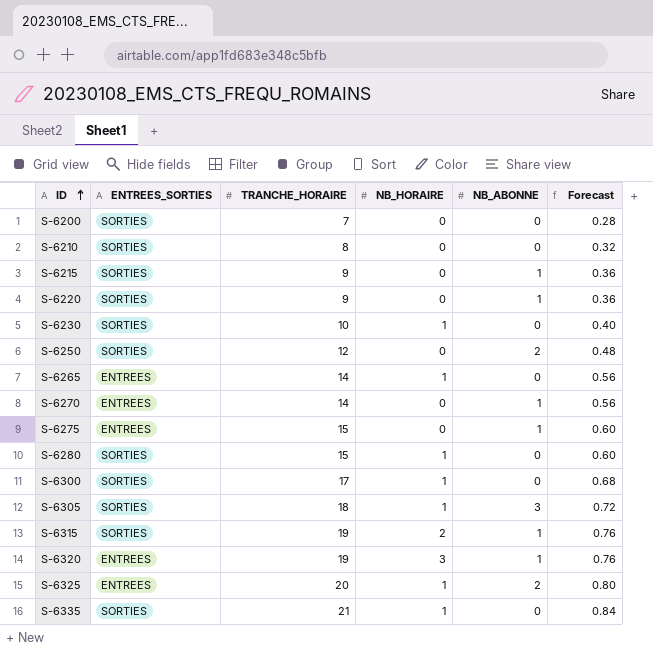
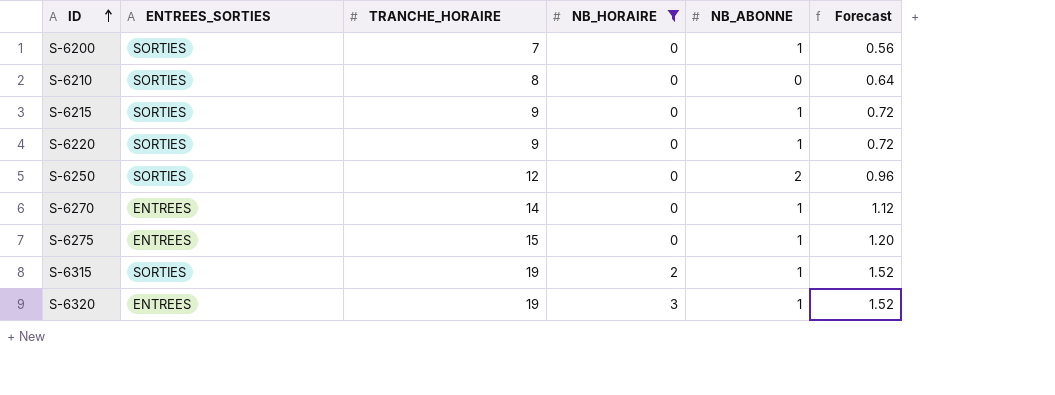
filter: none -> NB_HORAIRE != 1
column Forecast | formula: [TRANCHE_HORAIRE] * 0.04 -> [TRANCHE_HORAIRE] * 0.08
S-6200 | NB_ABONNE: 0 -> 1

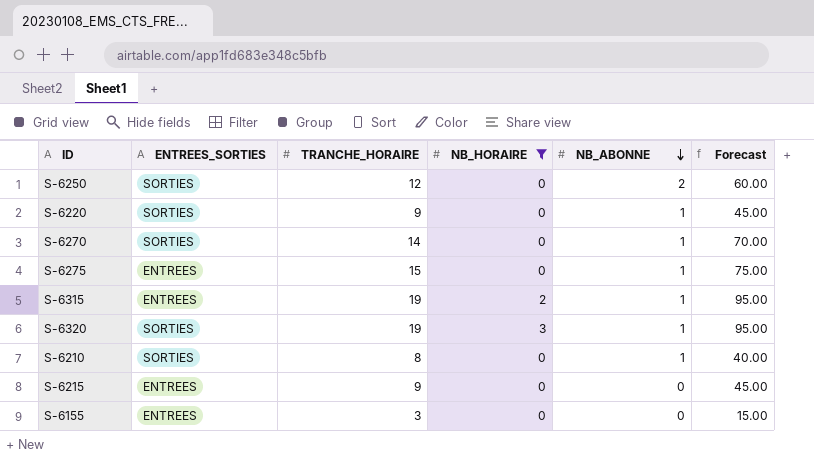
row order: ID ascending -> NB_ABONNE descending
column Forecast | formula: [TRANCHE_HORAIRE] * 0.08 -> [TRANCHE_HORAIRE] * 5
row S-6200: SORTIES | 7 | 0 | 1 | 0.56 -> none
S-6270 | ENTREES_SORTIES: ENTREES -> SORTIES
S-6315 | ENTREES_SORTIES: SORTIES -> ENTREES
S-6320 | ENTREES_SORTIES: ENTREES -> SORTIES
S-6210 | NB_ABONNE: 0 -> 1
S-6215 | ENTREES_SORTIES: SORTIES -> ENTREES
S-6215 | NB_ABONNE: 1 -> 0
row S-6155: none -> ENTREES | 3 | 0 | 0 | 15.00

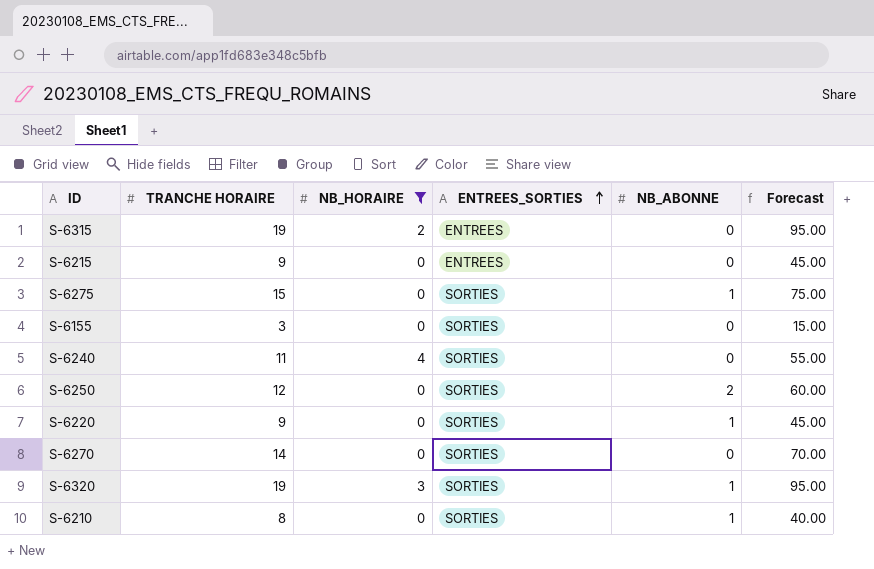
row order: NB_ABONNE descending -> ENTREES_SORTIES ascending
column name: TRANCHE_HORAIRE -> TRANCHE HORAIRE
column ENTREES_SORTIES | position: 2 -> 4
S-6315 | NB_ABONNE: 1 -> 0
S-6275 | ENTREES_SORTIES: ENTREES -> SORTIES
S-6155 | ENTREES_SORTIES: ENTREES -> SORTIES
row S-6240: none -> 11 | 4 | SORTIES | 0 | 55.00
S-6270 | NB_ABONNE: 1 -> 0

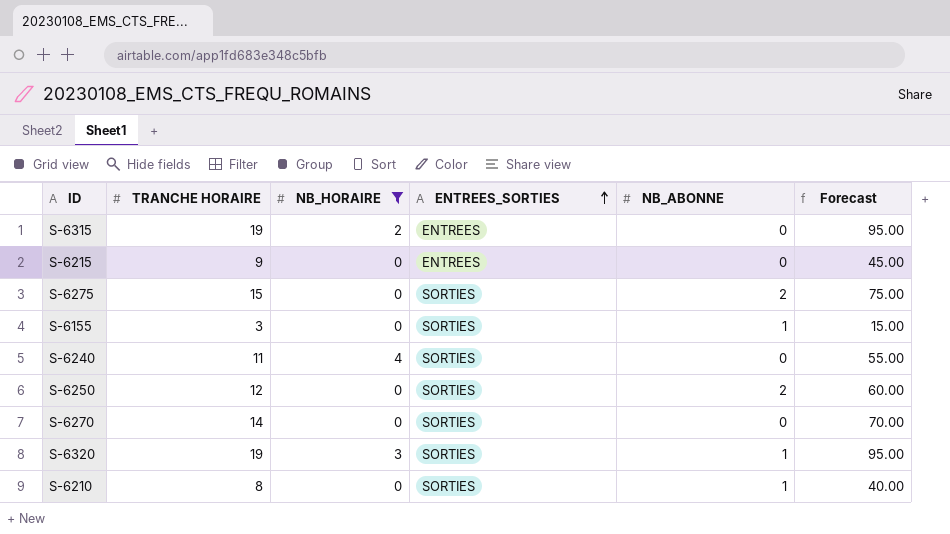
row S-6220: 9 | 0 | SORTIES | 1 | 45.00 -> none
S-6275 | NB_ABONNE: 1 -> 2
S-6155 | NB_ABONNE: 0 -> 1

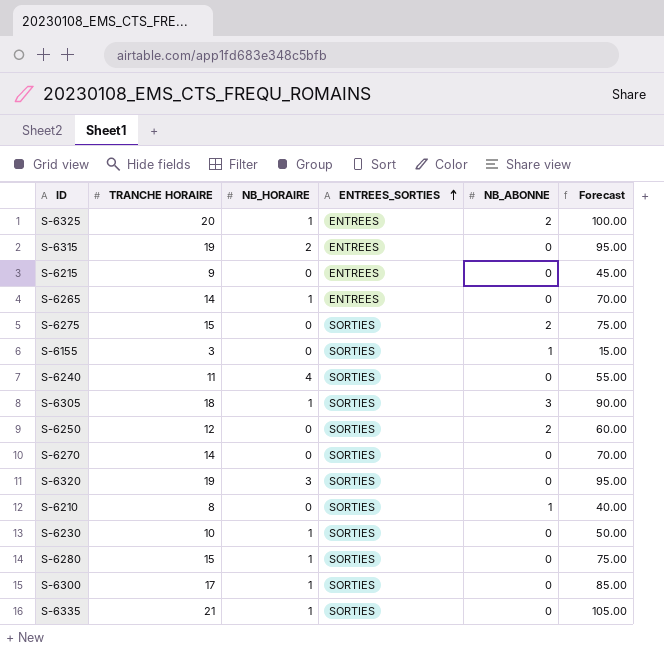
filter: NB_HORAIRE != 1 -> none
S-6320 | NB_ABONNE: 1 -> 0

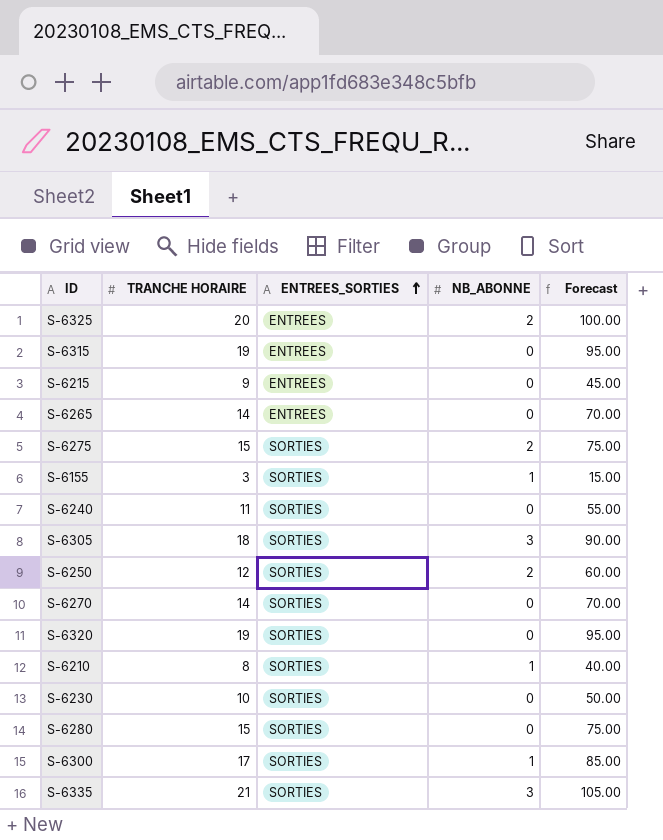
column NB_HORAIRE | position: 3 -> none
S-6300 | NB_ABONNE: 0 -> 1
S-6335 | NB_ABONNE: 0 -> 3

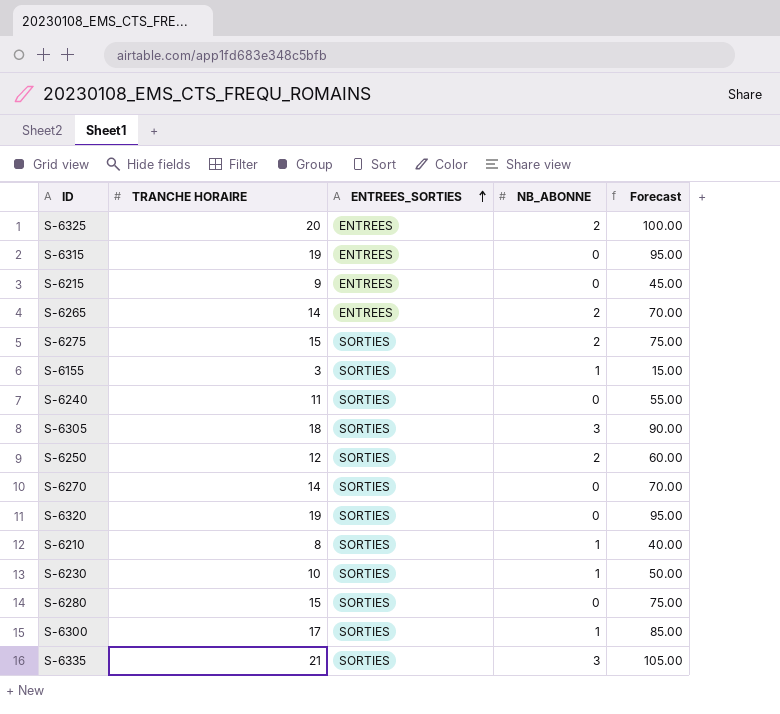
S-6265 | NB_ABONNE: 0 -> 2
S-6230 | NB_ABONNE: 0 -> 1

